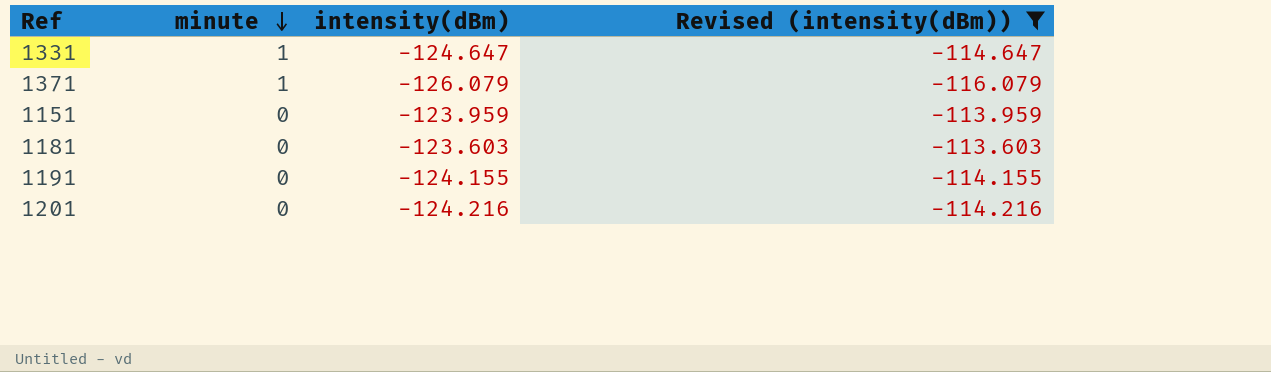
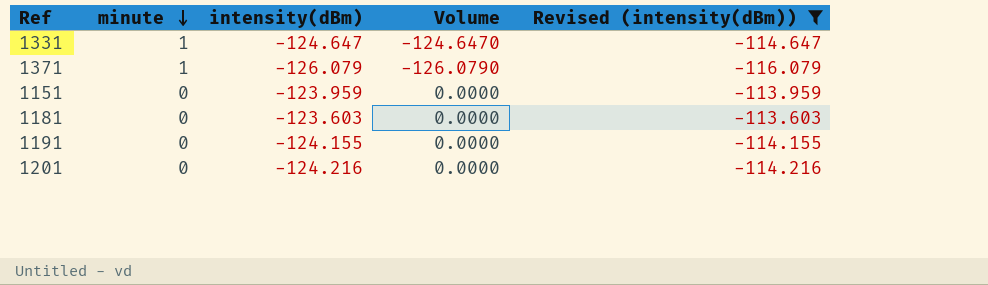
column Volume | formula: none -> [minute] * [intensity(dBm)]

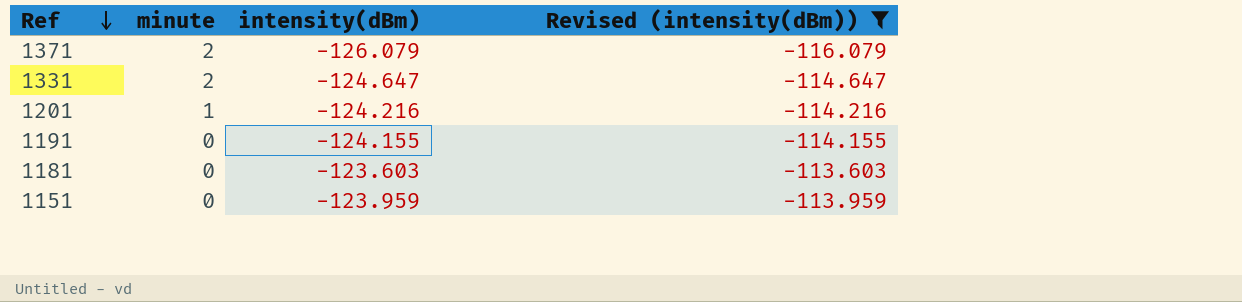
row order: minute descending -> Ref descending
column Volume | formula: [minute] * [intensity(dBm)] -> none
1371 | minute: 1 -> 2
1331 | minute: 1 -> 2
1201 | minute: 0 -> 1

